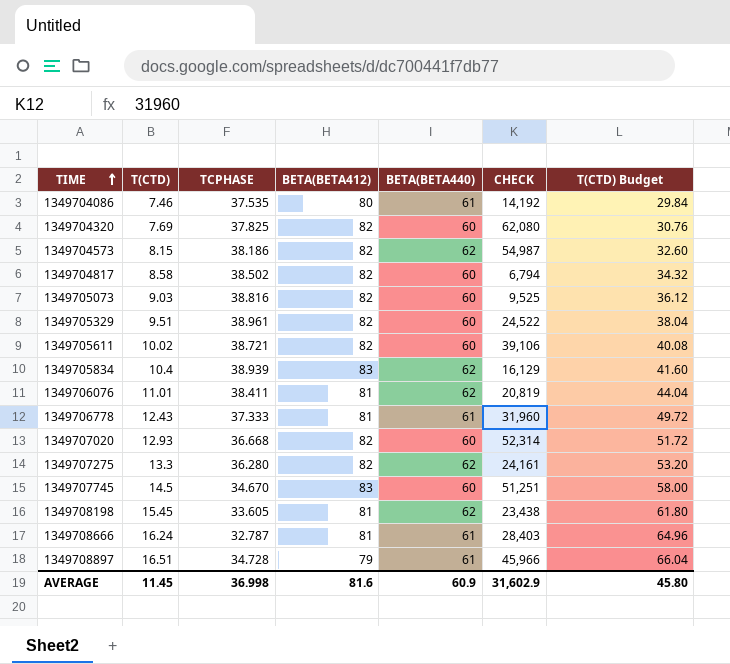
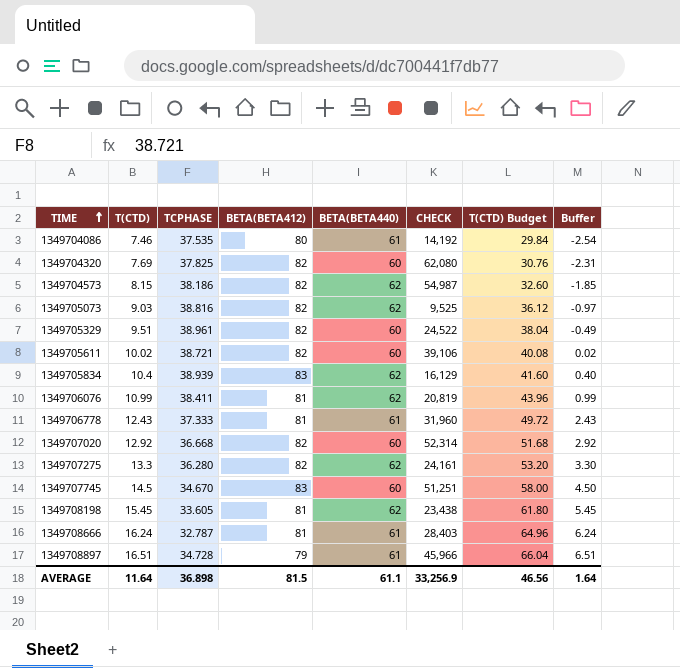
column Buffer | formula: none -> [T(CTD)] - 10
row 1349704817: 8.58 | 38.502 | 82 | 60 | 6,794 | 34.32 -> none
1349705073 | BETA(BETA440): 60 -> 62
1349706076 | T(CTD): 11.01 -> 10.99
1349706076 | T(CTD) Budget: 44.04 -> 43.96
1349707020 | T(CTD): 12.93 -> 12.92
1349707020 | T(CTD) Budget: 51.72 -> 51.68
AVERAGE | T(CTD): 11.45 -> 11.64
AVERAGE | TCPHASE: 36.998 -> 36.898
AVERAGE | BETA(BETA412): 81.6 -> 81.5
AVERAGE | BETA(BETA440): 60.9 -> 61.1
AVERAGE | CHECK: 31,602.9 -> 33,256.9
AVERAGE | T(CTD) Budget: 45.80 -> 46.56

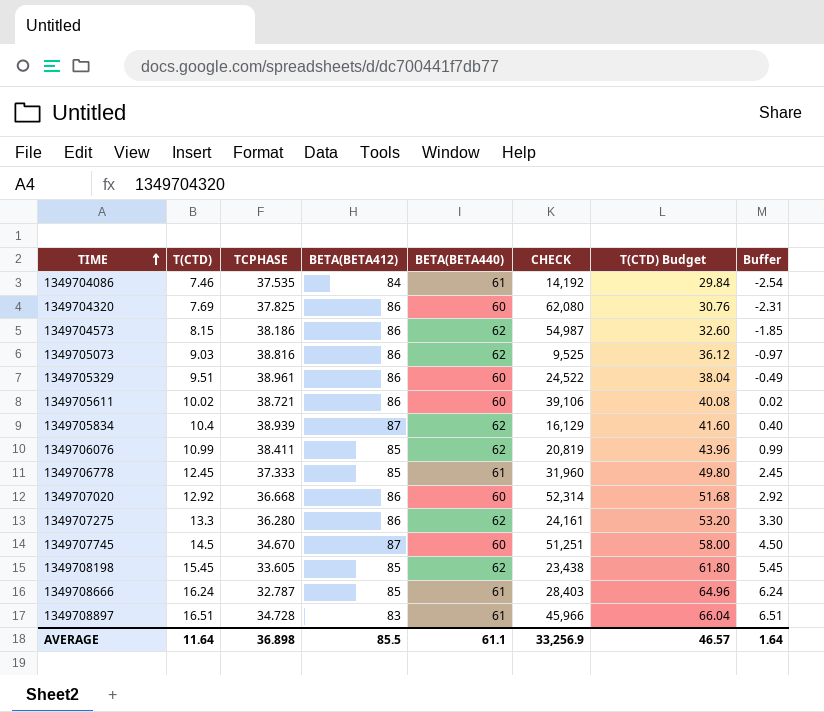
1349704086 | BETA(BETA412): 80 -> 84
1349704320 | BETA(BETA412): 82 -> 86
1349704573 | BETA(BETA412): 82 -> 86
1349705073 | BETA(BETA412): 82 -> 86
1349705329 | BETA(BETA412): 82 -> 86
1349705611 | BETA(BETA412): 82 -> 86
1349705834 | BETA(BETA412): 83 -> 87
1349706076 | BETA(BETA412): 81 -> 85
1349706778 | T(CTD): 12.43 -> 12.45
1349706778 | BETA(BETA412): 81 -> 85
1349706778 | T(CTD) Budget: 49.72 -> 49.80
1349706778 | Buffer: 2.43 -> 2.45
1349707020 | BETA(BETA412): 82 -> 86
1349707275 | BETA(BETA412): 82 -> 86
1349707745 | BETA(BETA412): 83 -> 87
1349708198 | BETA(BETA412): 81 -> 85
1349708666 | BETA(BETA412): 81 -> 85
1349708897 | BETA(BETA412): 79 -> 83
AVERAGE | BETA(BETA412): 81.5 -> 85.5
AVERAGE | T(CTD) Budget: 46.56 -> 46.57

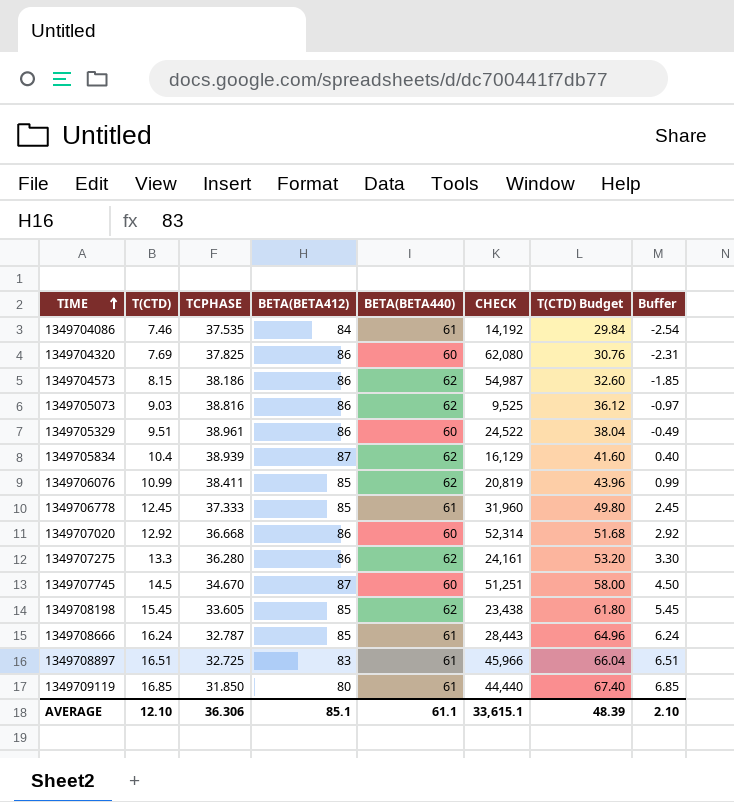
row 1349705611: 10.02 | 38.721 | 86 | 60 | 39,106 | 40.08 | 0.02 -> none
1349708666 | CHECK: 28,403 -> 28,443
1349708897 | TCPHASE: 34.728 -> 32.725
row 1349709119: none -> 16.85 | 31.850 | 80 | 61 | 44,440 | 67.40 | 6.85
AVERAGE | T(CTD): 11.64 -> 12.10
AVERAGE | TCPHASE: 36.898 -> 36.306
AVERAGE | BETA(BETA412): 85.5 -> 85.1
AVERAGE | CHECK: 33,256.9 -> 33,615.1
AVERAGE | T(CTD) Budget: 46.57 -> 48.39
AVERAGE | Buffer: 1.64 -> 2.10

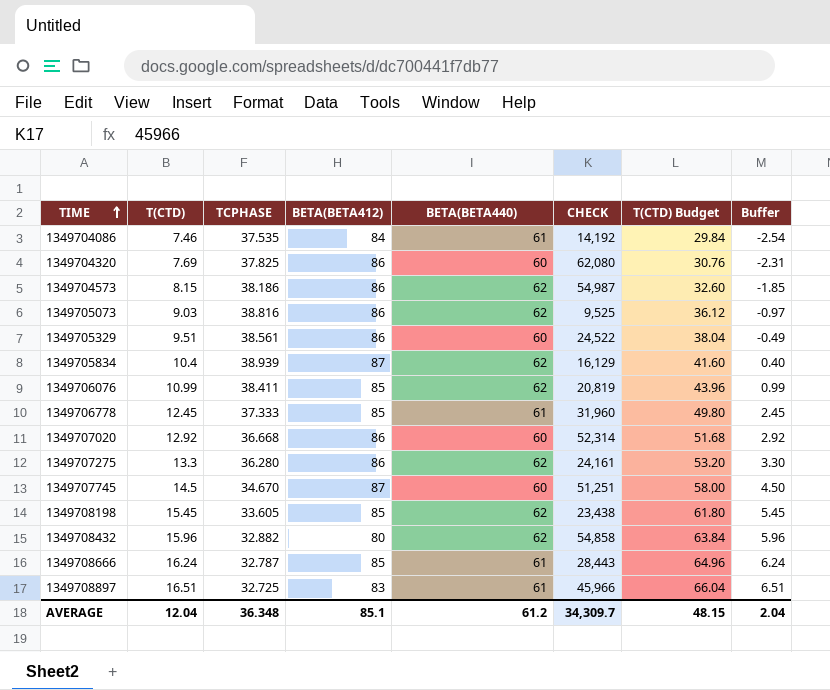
row 1349709119: 16.85 | 31.850 | 80 | 61 | 44,440 | 67.40 | 6.85 -> none
1349705329 | TCPHASE: 38.961 -> 38.561
row 1349708432: none -> 15.96 | 32.882 | 80 | 62 | 54,858 | 63.84 | 5.96
AVERAGE | T(CTD): 12.10 -> 12.04
AVERAGE | TCPHASE: 36.306 -> 36.348
AVERAGE | BETA(BETA440): 61.1 -> 61.2
AVERAGE | CHECK: 33,615.1 -> 34,309.7
AVERAGE | T(CTD) Budget: 48.39 -> 48.15
AVERAGE | Buffer: 2.10 -> 2.04

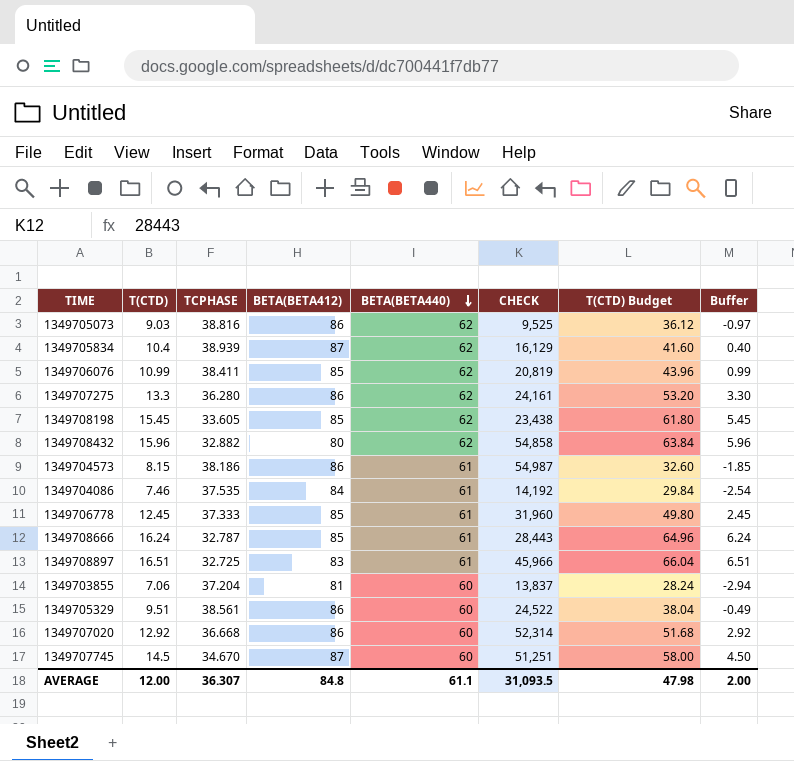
row order: TIME ascending -> BETA(BETA440) descending
row 1349704320: 7.69 | 37.825 | 86 | 60 | 62,080 | 30.76 | -2.31 -> none
1349704573 | BETA(BETA440): 62 -> 61
row 1349703855: none -> 7.06 | 37.204 | 81 | 60 | 13,837 | 28.24 | -2.94
AVERAGE | T(CTD): 12.04 -> 12.00
AVERAGE | TCPHASE: 36.348 -> 36.307
AVERAGE | BETA(BETA412): 85.1 -> 84.8
AVERAGE | BETA(BETA440): 61.2 -> 61.1
AVERAGE | CHECK: 34,309.7 -> 31,093.5
AVERAGE | T(CTD) Budget: 48.15 -> 47.98
AVERAGE | Buffer: 2.04 -> 2.00

